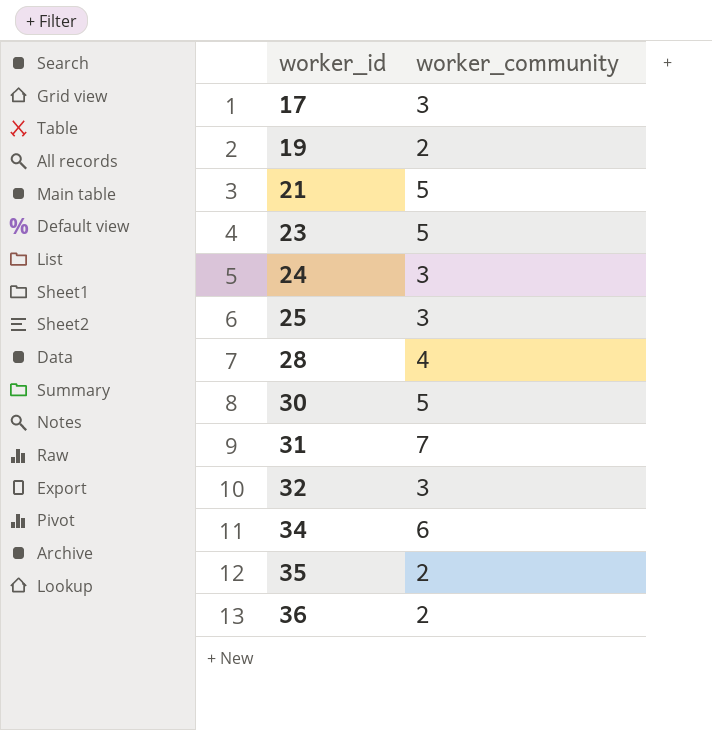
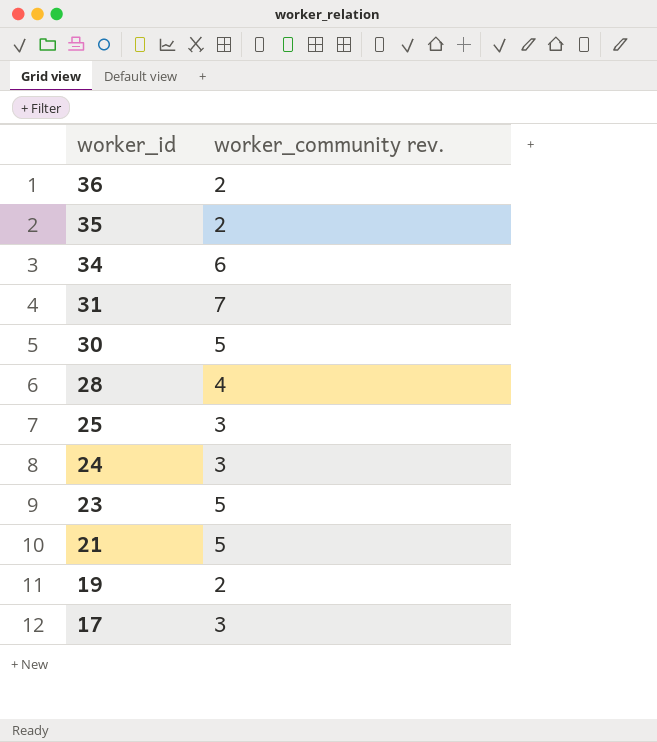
row order: worker_id ascending -> worker_id descending
column name: worker_community -> worker_community rev.
row 32: 3 -> none

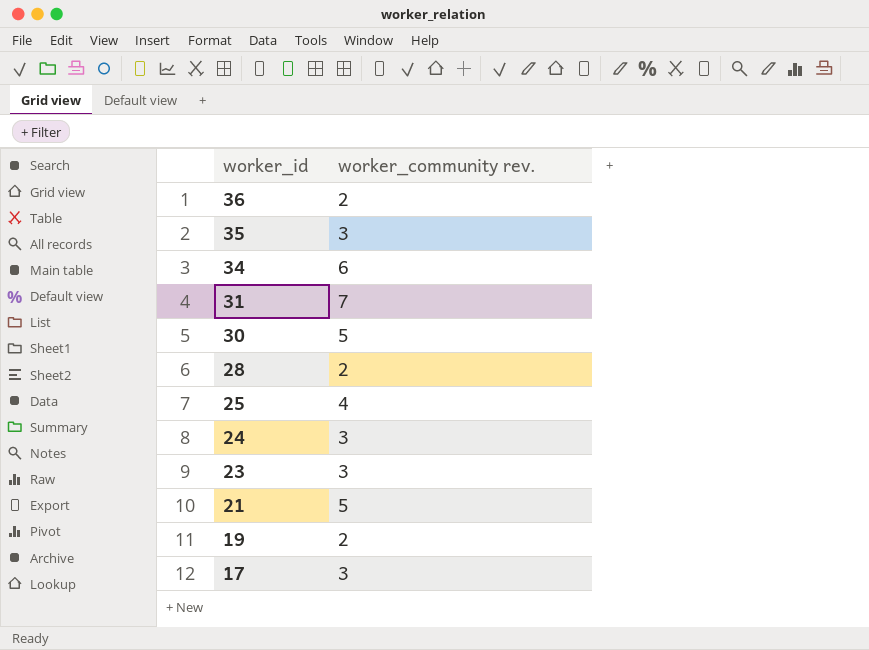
35 | worker_community rev.: 2 -> 3
28 | worker_community rev.: 4 -> 2
25 | worker_community rev.: 3 -> 4
23 | worker_community rev.: 5 -> 3

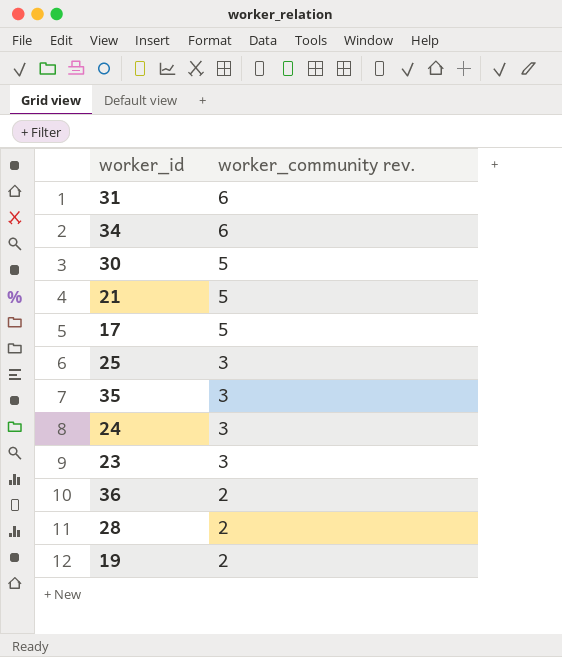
row order: worker_id descending -> worker_community rev. descending
31 | worker_community rev.: 7 -> 6
17 | worker_community rev.: 3 -> 5
25 | worker_community rev.: 4 -> 3

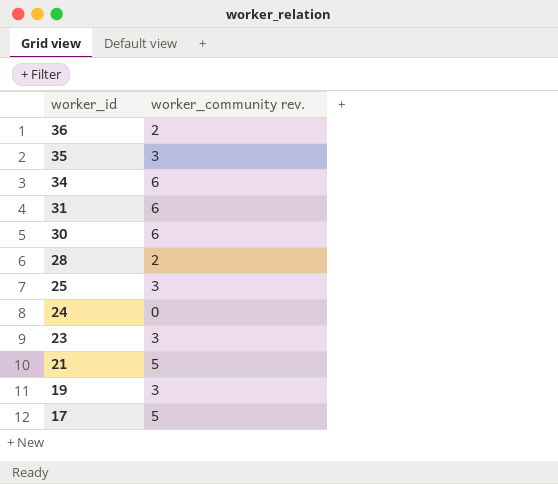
row order: worker_community rev. descending -> worker_id descending
30 | worker_community rev.: 5 -> 6
24 | worker_community rev.: 3 -> 0
19 | worker_community rev.: 2 -> 3

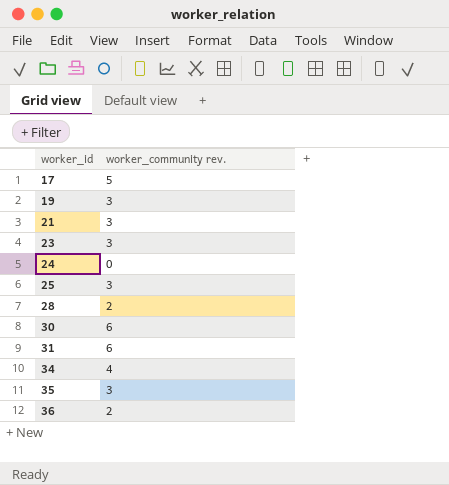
row order: worker_id descending -> worker_id ascending
21 | worker_community rev.: 5 -> 3
34 | worker_community rev.: 6 -> 4

